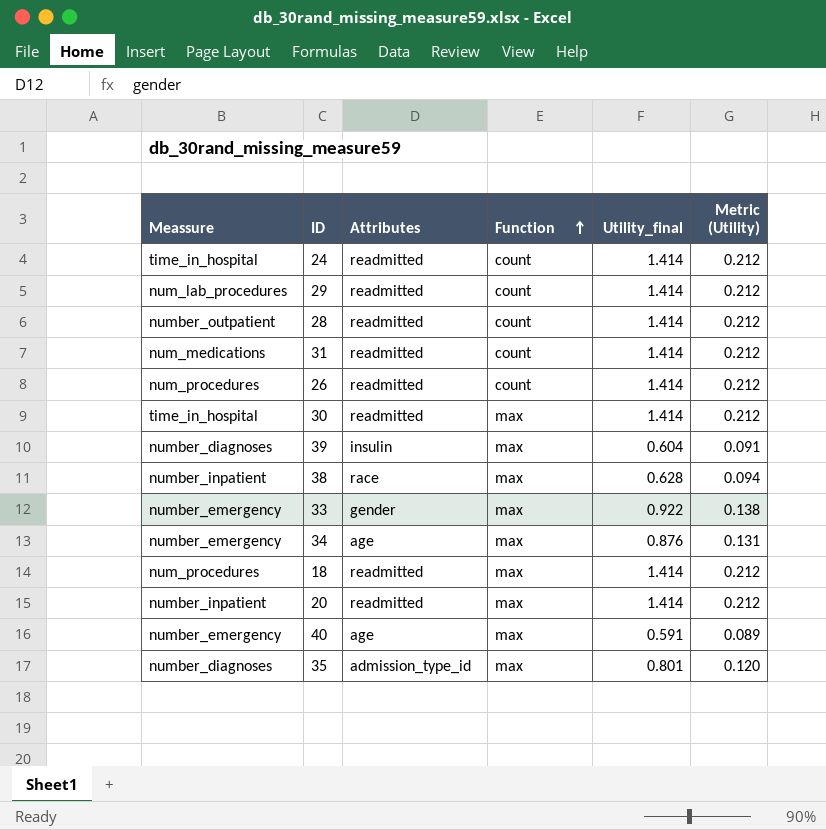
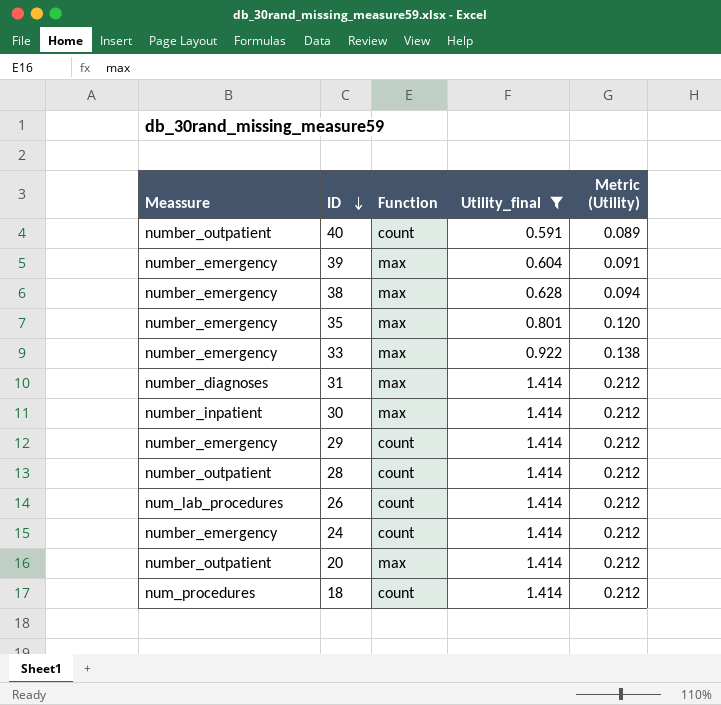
filter: none -> Utility_final != 0.876
row order: Function ascending -> ID descending
column Attributes | position: 3 -> none
40 | Meassure: number_emergency -> number_outpatient
40 | Function: max -> count
39 | Meassure: number_diagnoses -> number_emergency
38 | Meassure: number_inpatient -> number_emergency
35 | Meassure: number_diagnoses -> number_emergency
31 | Meassure: num_medications -> number_diagnoses
31 | Function: count -> max
30 | Meassure: time_in_hospital -> number_inpatient
29 | Meassure: num_lab_procedures -> number_emergency
26 | Meassure: num_procedures -> num_lab_procedures
24 | Meassure: time_in_hospital -> number_emergency
20 | Meassure: number_inpatient -> number_outpatient
18 | Function: max -> count

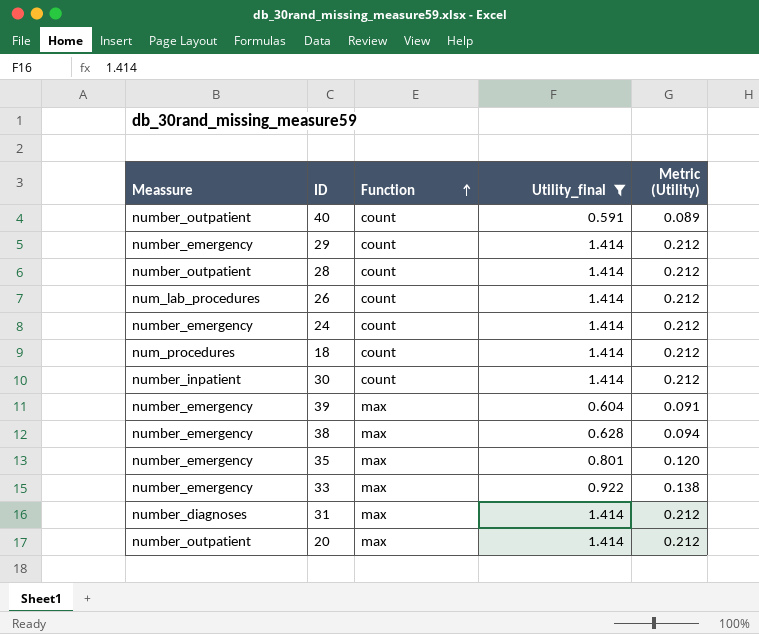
row order: ID descending -> Function ascending
30 | Function: max -> count

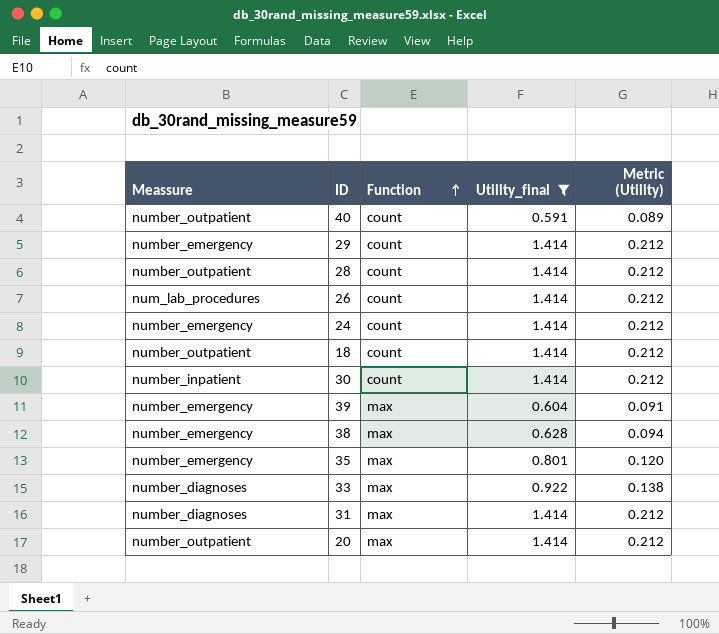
18 | Meassure: num_procedures -> number_outpatient
33 | Meassure: number_emergency -> number_diagnoses

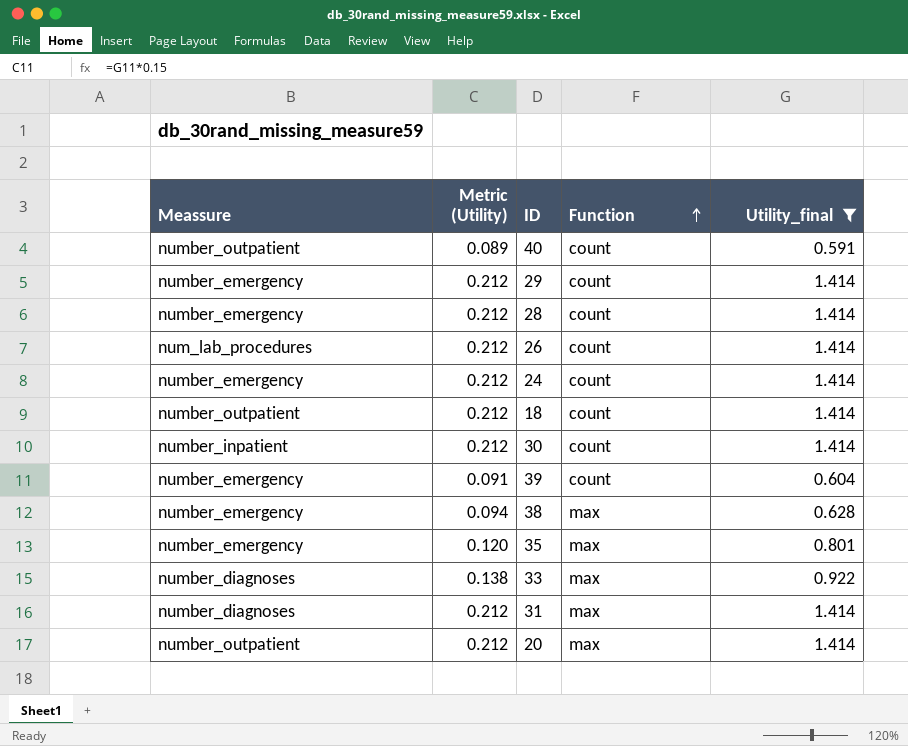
column Metric (Utility) | position: 5 -> 2
28 | Meassure: number_outpatient -> number_emergency
39 | Function: max -> count

